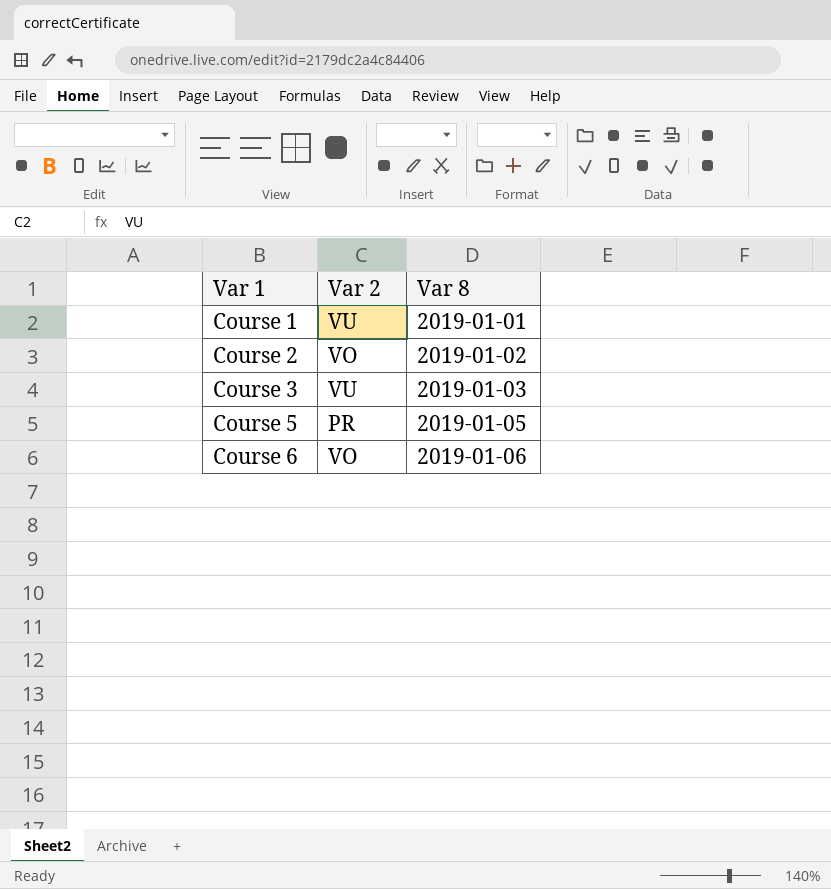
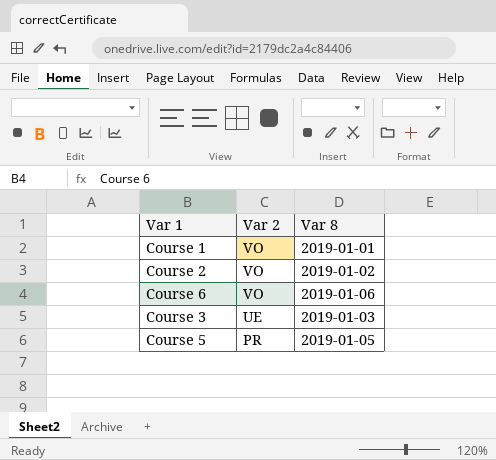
row order: Var 1 ascending -> Var 2 descending
Course 1 | Var 2: VU -> VO
Course 3 | Var 2: VU -> UE

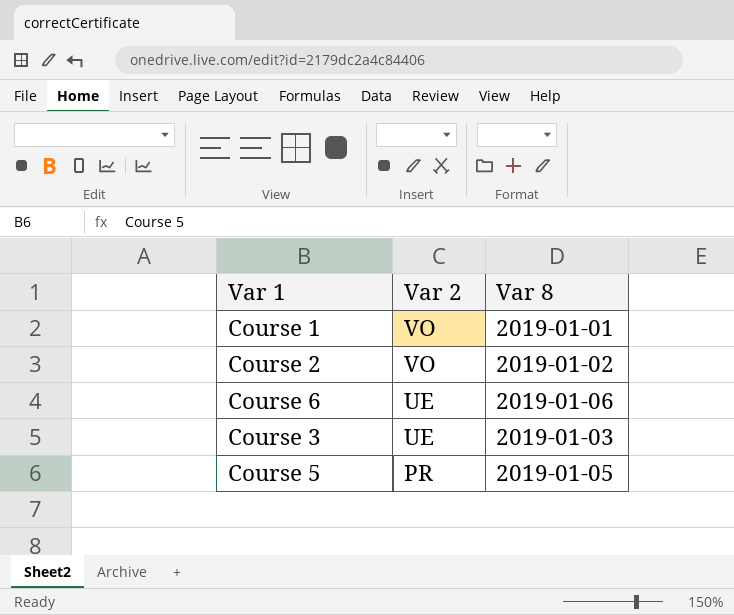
Course 6 | Var 2: VO -> UE

